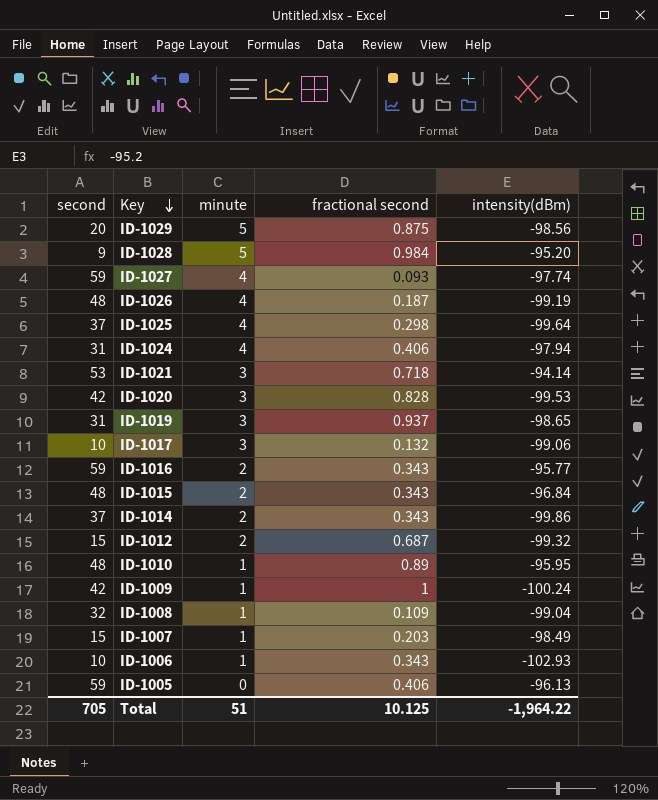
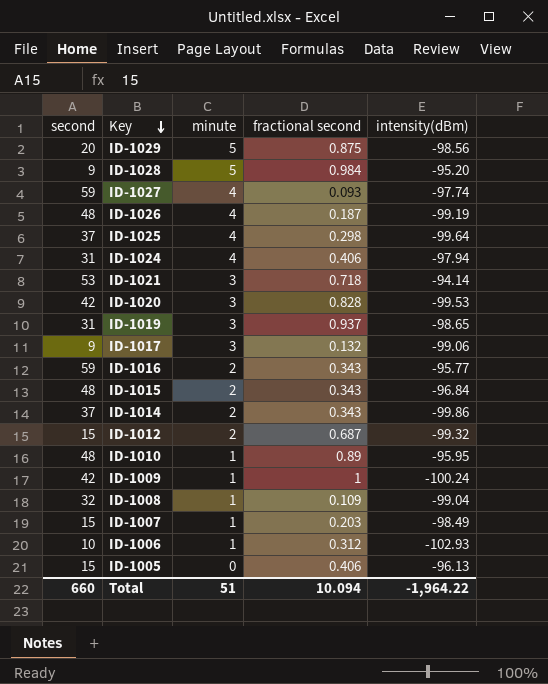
ID-1017 | second: 10 -> 9
ID-1006 | fractional second: 0.343 -> 0.312
ID-1005 | second: 59 -> 15
Total | second: 705 -> 660
Total | fractional second: 10.125 -> 10.094

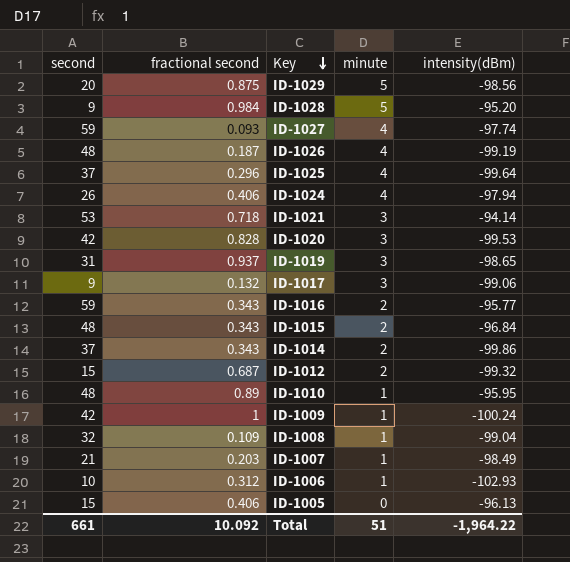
column fractional second | position: 4 -> 2
ID-1025 | fractional second: 0.298 -> 0.296
ID-1024 | second: 31 -> 26
ID-1007 | second: 15 -> 21
Total | second: 660 -> 661
Total | fractional second: 10.094 -> 10.092

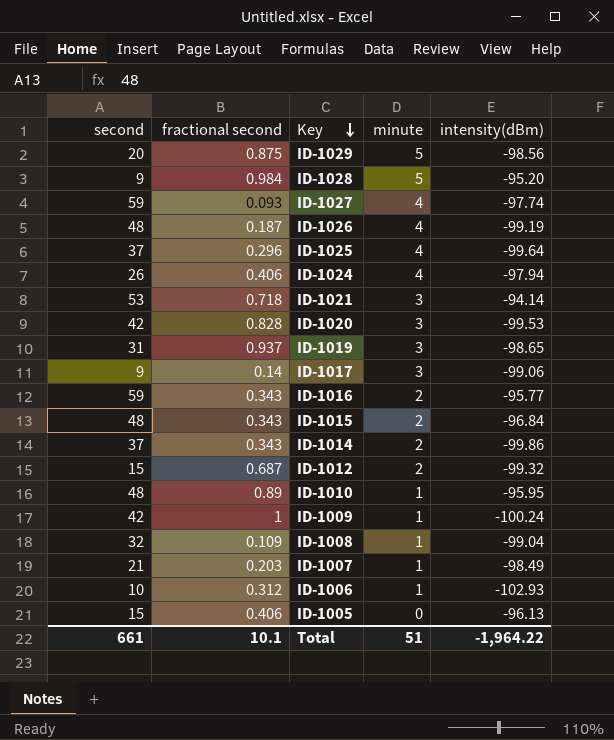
ID-1017 | fractional second: 0.132 -> 0.14
Total | fractional second: 10.092 -> 10.1

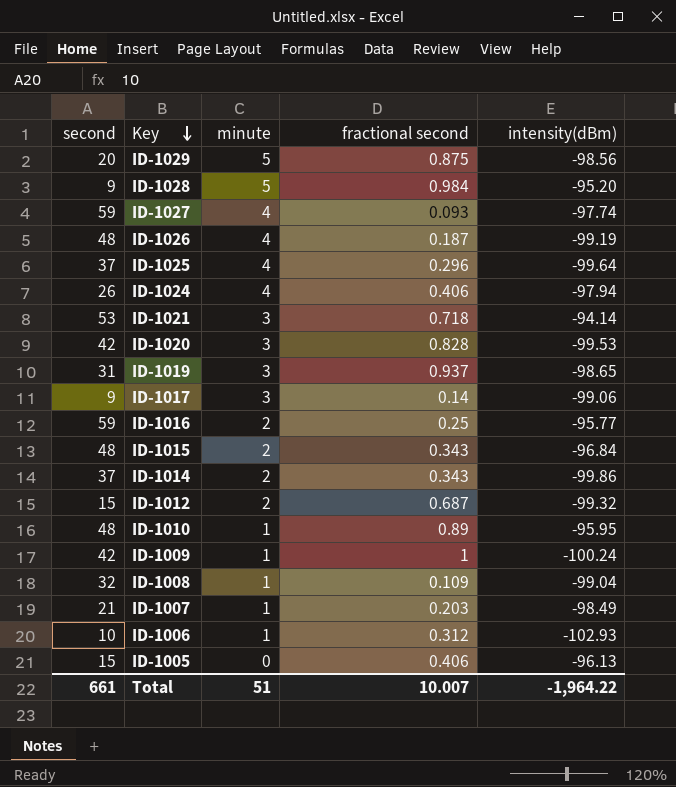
column fractional second | position: 2 -> 4
ID-1016 | fractional second: 0.343 -> 0.25
Total | fractional second: 10.1 -> 10.007

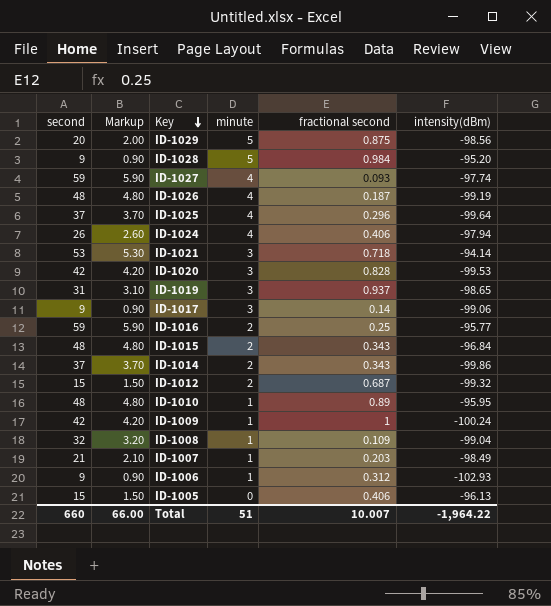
column Markup | formula: none -> [second] * 0.1
ID-1006 | second: 10 -> 9
Total | second: 661 -> 660

